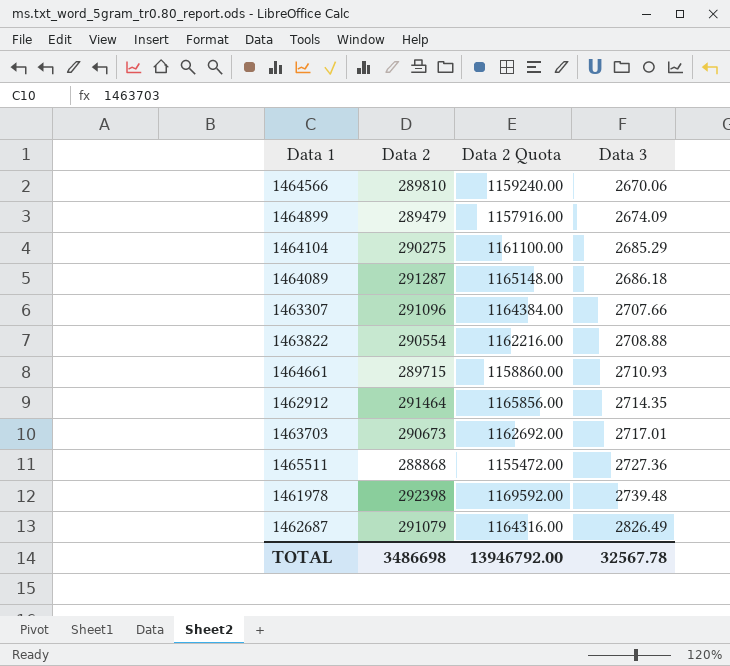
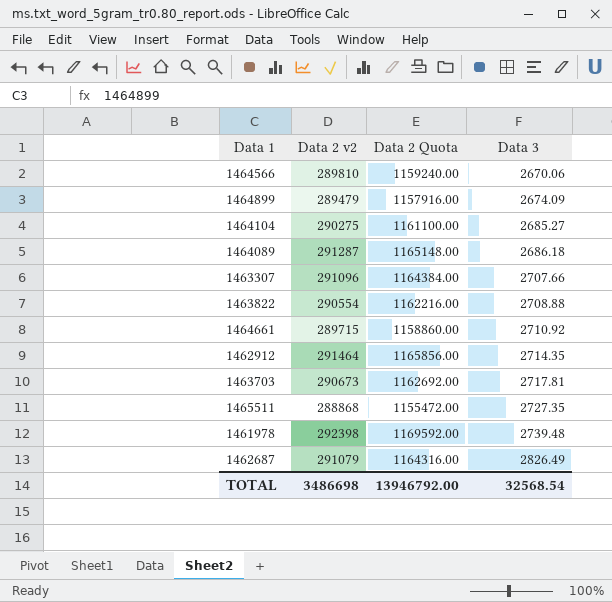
column name: Data 2 -> Data 2 v2
1464104 | Data 3: 2685.29 -> 2685.27
1464661 | Data 3: 2710.93 -> 2710.92
1463703 | Data 3: 2717.01 -> 2717.81
1465511 | Data 3: 2727.36 -> 2727.35
TOTAL | Data 3: 32567.78 -> 32568.54

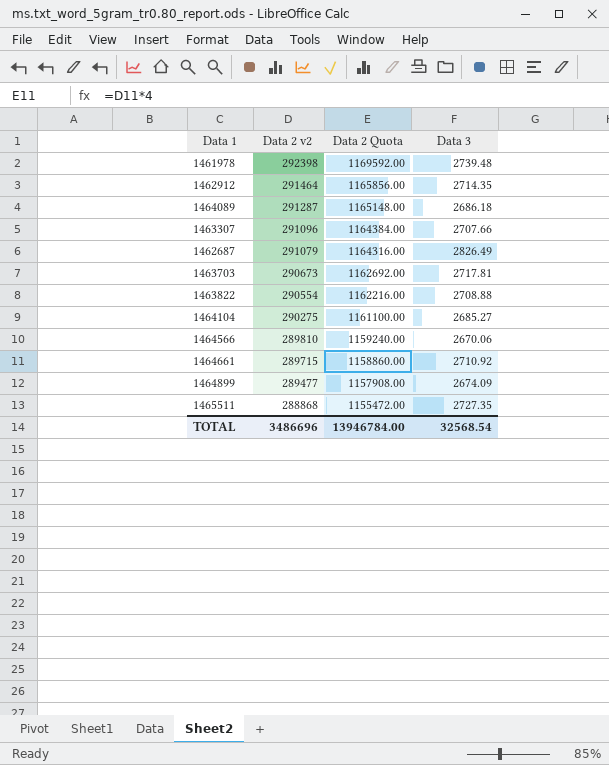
row order: Data 3 ascending -> Data 2 v2 descending
1464899 | Data 2 v2: 289479 -> 289477
1464899 | Data 2 Quota: 1157916.00 -> 1157908.00
TOTAL | Data 2 v2: 3486698 -> 3486696
TOTAL | Data 2 Quota: 13946792.00 -> 13946784.00

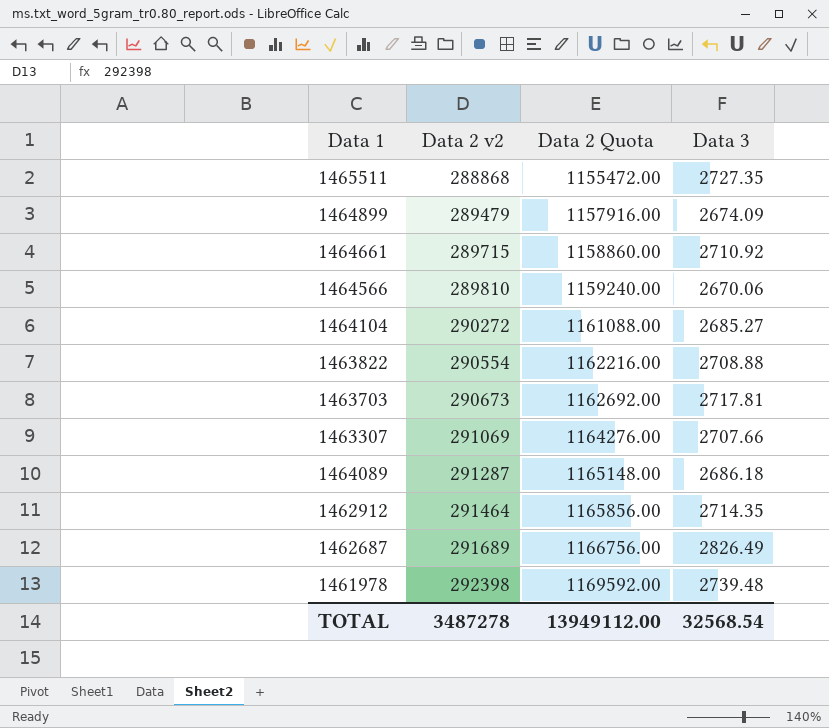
row order: Data 2 v2 descending -> Data 2 v2 ascending
1464899 | Data 2 v2: 289477 -> 289479
1464899 | Data 2 Quota: 1157908.00 -> 1157916.00
1464104 | Data 2 v2: 290275 -> 290272
1464104 | Data 2 Quota: 1161100.00 -> 1161088.00
1463307 | Data 2 v2: 291096 -> 291069
1463307 | Data 2 Quota: 1164384.00 -> 1164276.00
1462687 | Data 2 v2: 291079 -> 291689
1462687 | Data 2 Quota: 1164316.00 -> 1166756.00
TOTAL | Data 2 v2: 3486696 -> 3487278
TOTAL | Data 2 Quota: 13946784.00 -> 13949112.00

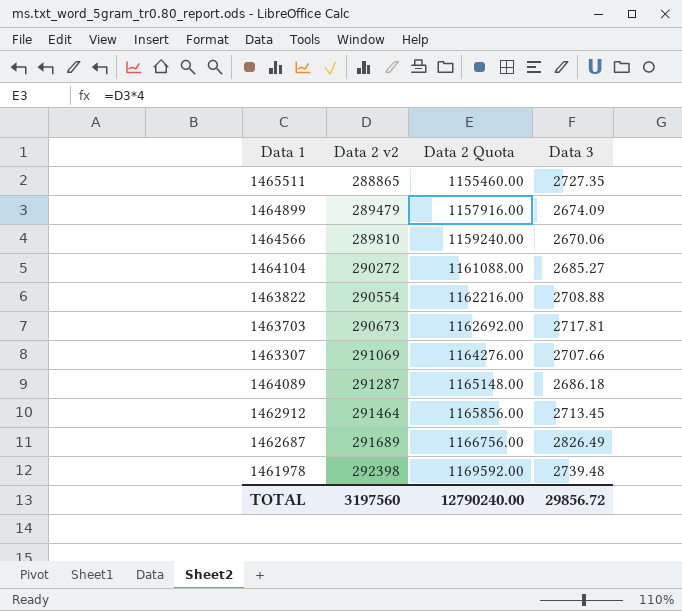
row 1464661: 289715 | 1158860.00 | 2710.92 -> none
1465511 | Data 2 v2: 288868 -> 288865
1465511 | Data 2 Quota: 1155472.00 -> 1155460.00
1462912 | Data 3: 2714.35 -> 2713.45
TOTAL | Data 2 v2: 3487278 -> 3197560
TOTAL | Data 2 Quota: 13949112.00 -> 12790240.00
TOTAL | Data 3: 32568.54 -> 29856.72

